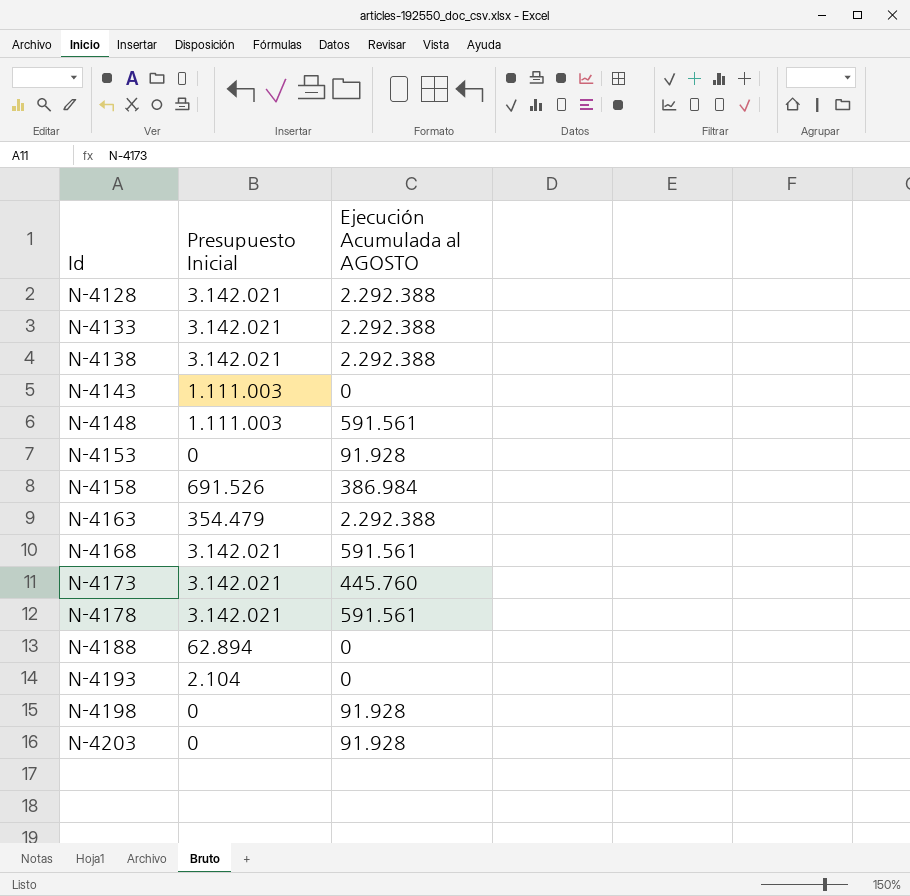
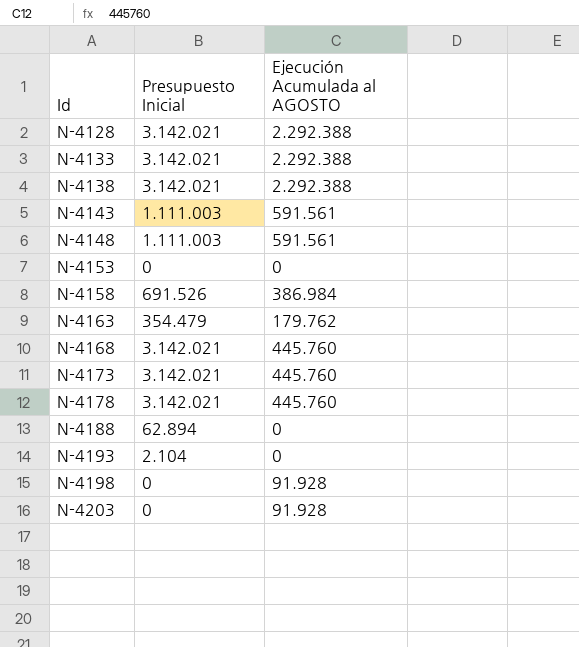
N-4143 | Ejecución Acumulada al AGOSTO: 0 -> 591.561
N-4153 | Ejecución Acumulada al AGOSTO: 91.928 -> 0
N-4163 | Ejecución Acumulada al AGOSTO: 2.292.388 -> 179.762
N-4168 | Ejecución Acumulada al AGOSTO: 591.561 -> 445.760
N-4178 | Ejecución Acumulada al AGOSTO: 591.561 -> 445.760

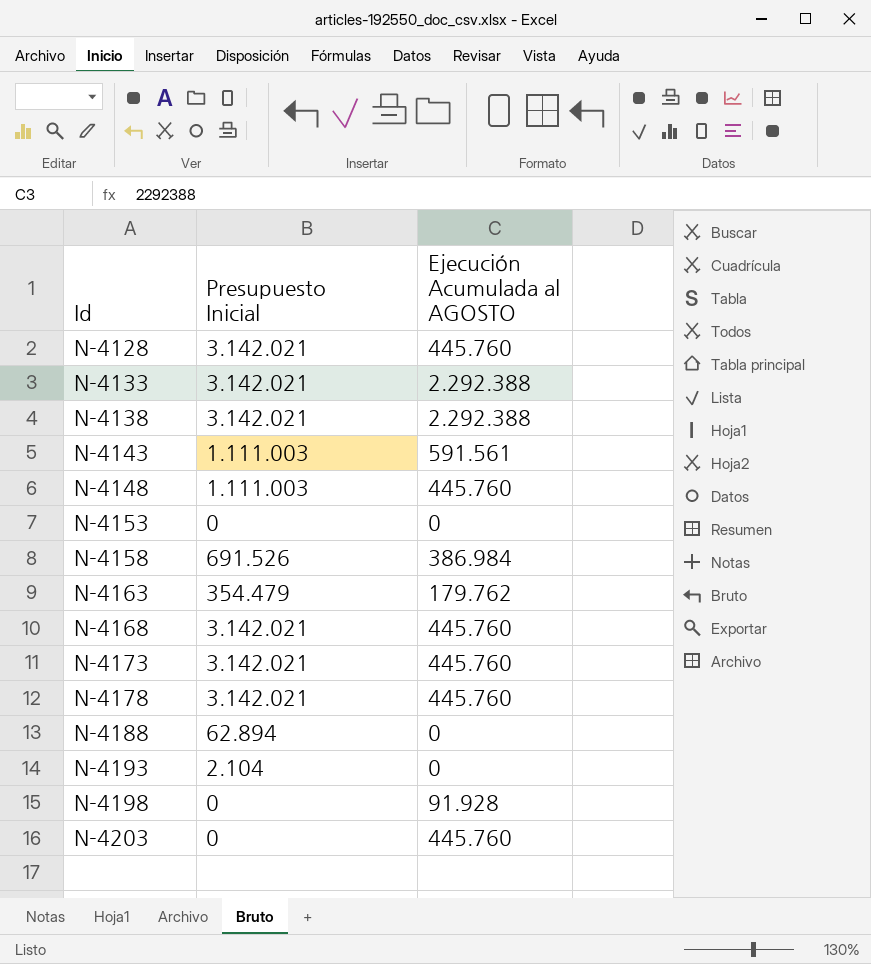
N-4128 | Ejecución Acumulada al AGOSTO: 2.292.388 -> 445.760
N-4148 | Ejecución Acumulada al AGOSTO: 591.561 -> 445.760
N-4203 | Ejecución Acumulada al AGOSTO: 91.928 -> 445.760

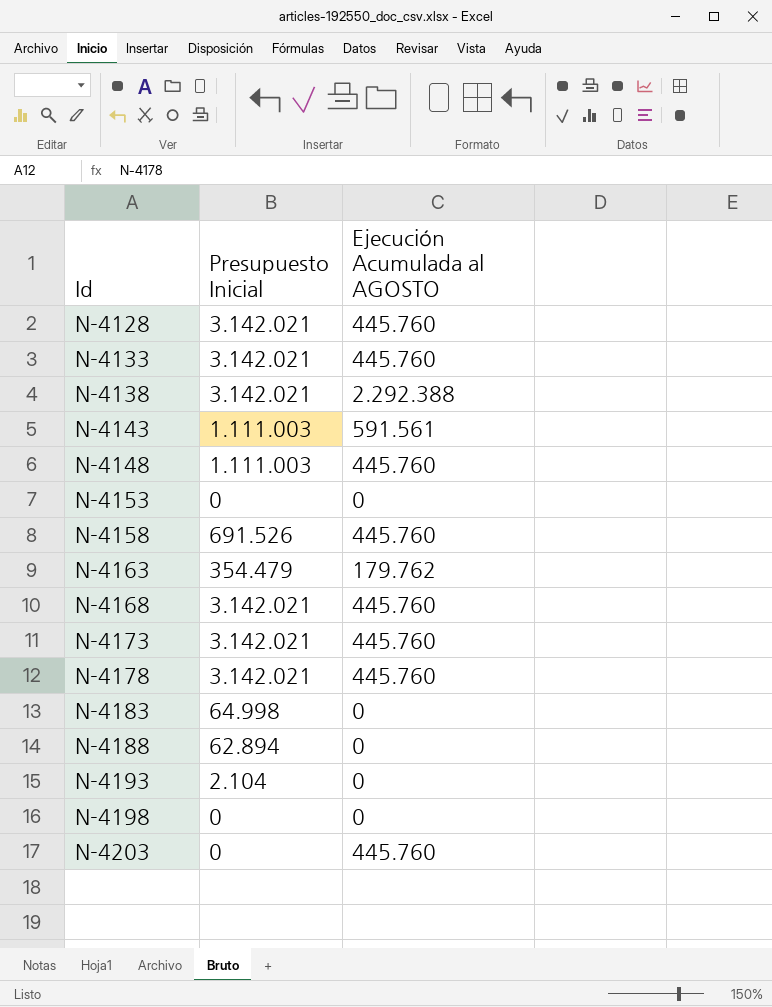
N-4133 | Ejecución Acumulada al AGOSTO: 2.292.388 -> 445.760
N-4158 | Ejecución Acumulada al AGOSTO: 386.984 -> 445.760
row N-4183: none -> 64.998 | 0
N-4198 | Ejecución Acumulada al AGOSTO: 91.928 -> 0

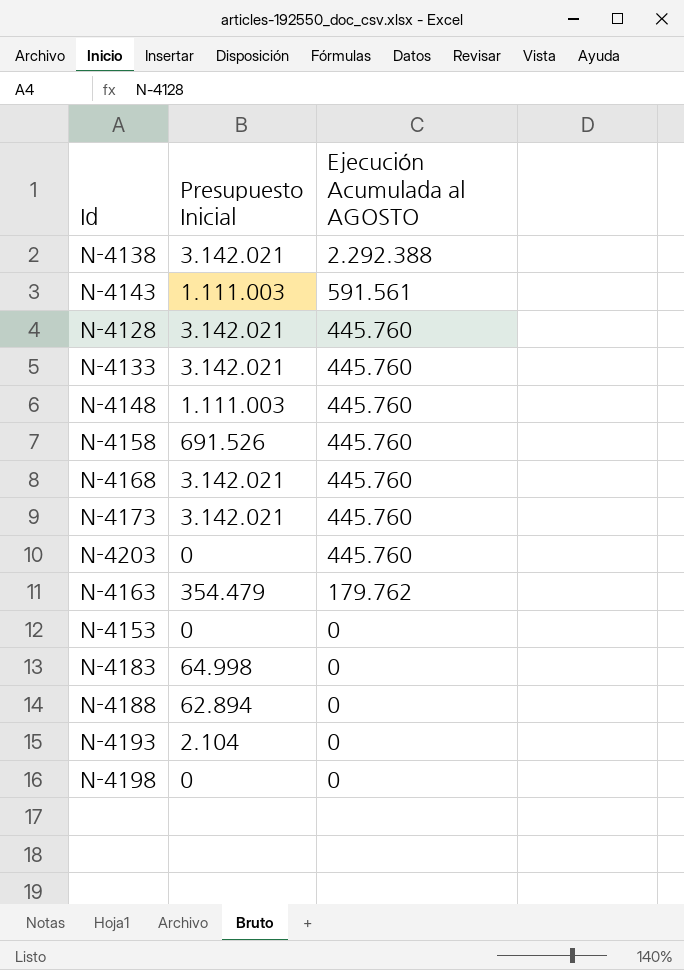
row order: Id ascending -> Ejecución Acumulada al AGOSTO descending
row N-4178: 3.142.021 | 445.760 -> none

